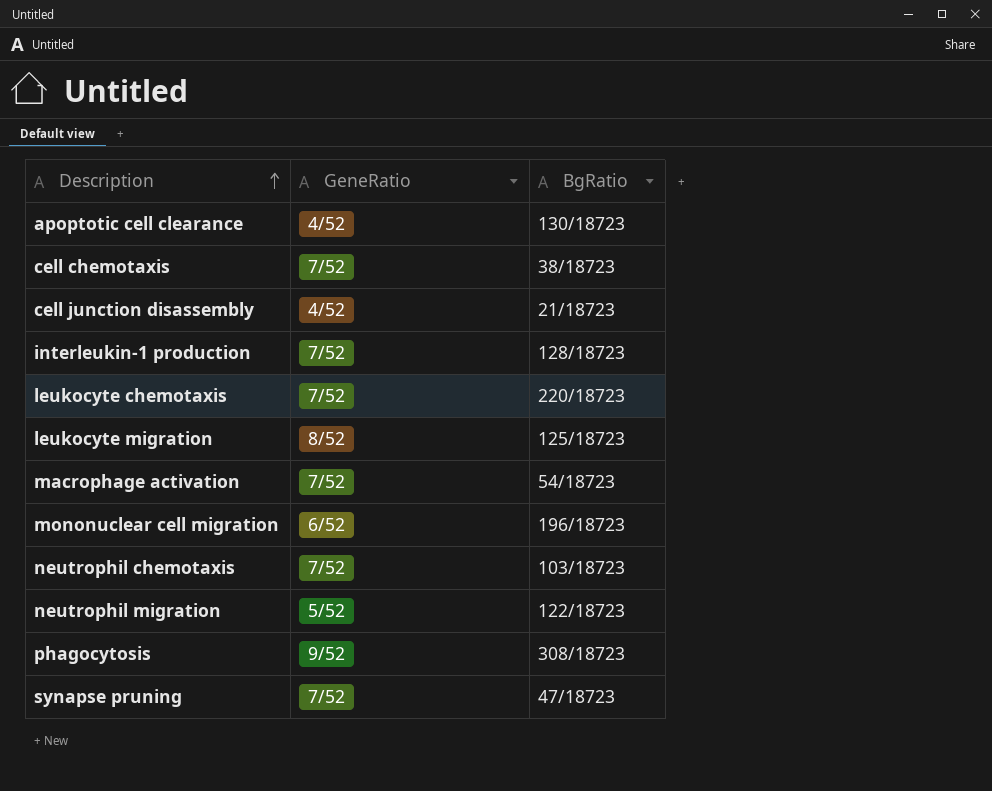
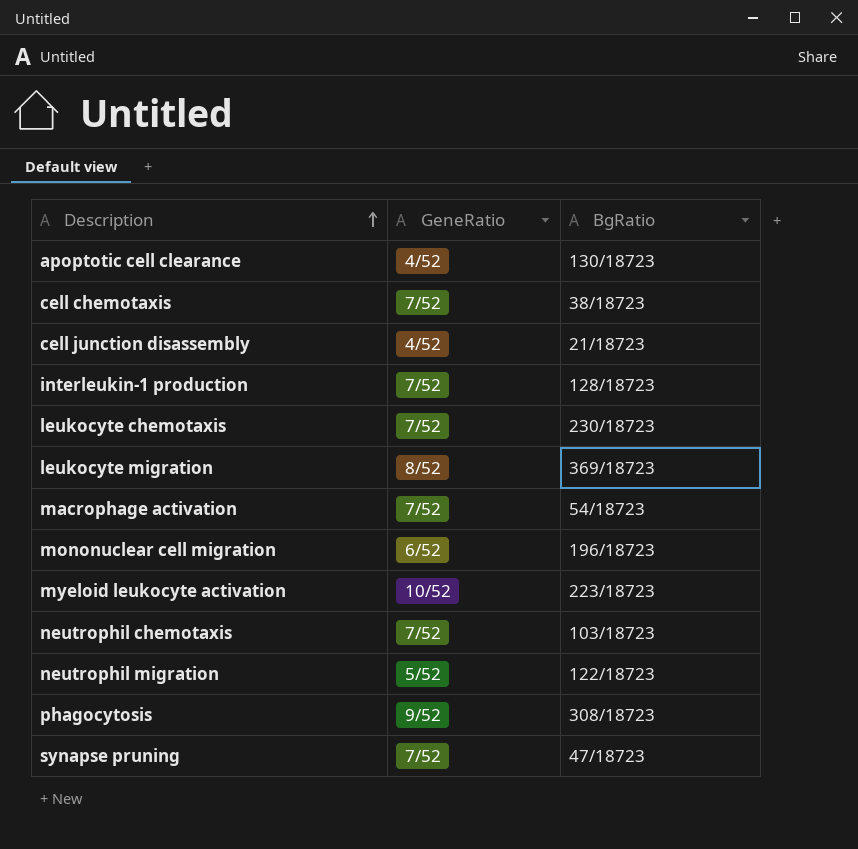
leukocyte chemotaxis | BgRatio: 220/18723 -> 230/18723
leukocyte migration | BgRatio: 125/18723 -> 369/18723
row myeloid leukocyte activation: none -> 10/52 | 223/18723

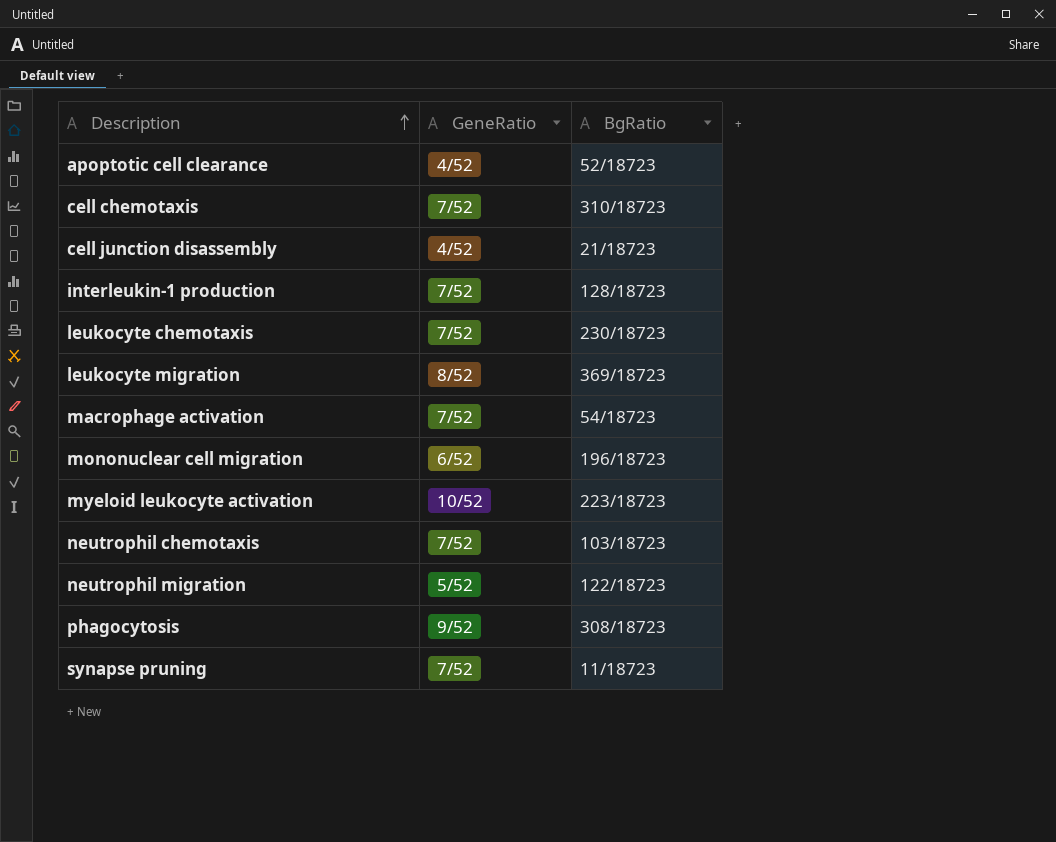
apoptotic cell clearance | BgRatio: 130/18723 -> 52/18723
cell chemotaxis | BgRatio: 38/18723 -> 310/18723
synapse pruning | BgRatio: 47/18723 -> 11/18723

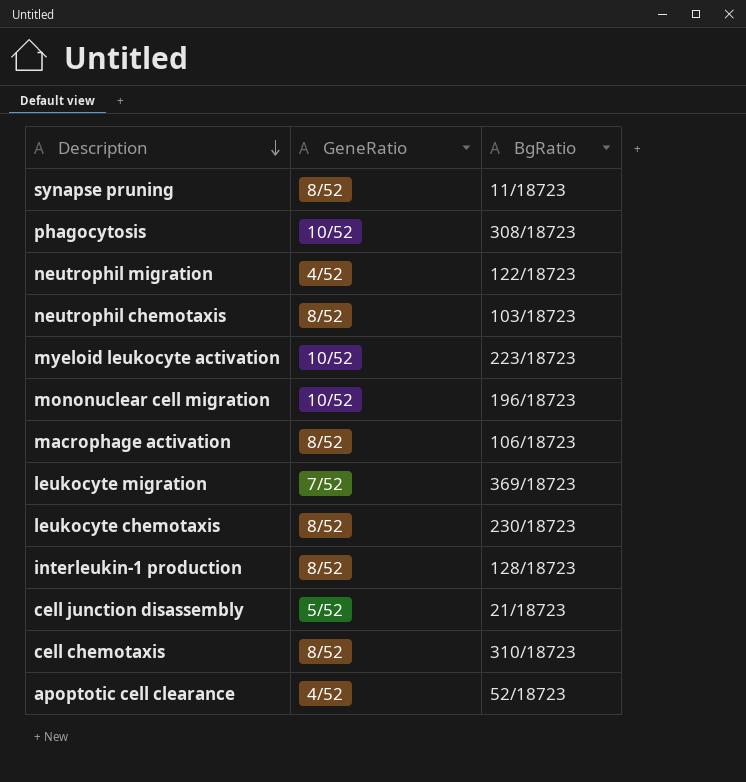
row order: Description ascending -> Description descending
synapse pruning | GeneRatio: 7/52 -> 8/52
phagocytosis | GeneRatio: 9/52 -> 10/52
neutrophil migration | GeneRatio: 5/52 -> 4/52
neutrophil chemotaxis | GeneRatio: 7/52 -> 8/52
mononuclear cell migration | GeneRatio: 6/52 -> 10/52
macrophage activation | GeneRatio: 7/52 -> 8/52
macrophage activation | BgRatio: 54/18723 -> 106/18723
leukocyte migration | GeneRatio: 8/52 -> 7/52
leukocyte chemotaxis | GeneRatio: 7/52 -> 8/52
interleukin-1 production | GeneRatio: 7/52 -> 8/52
cell junction disassembly | GeneRatio: 4/52 -> 5/52
cell chemotaxis | GeneRatio: 7/52 -> 8/52

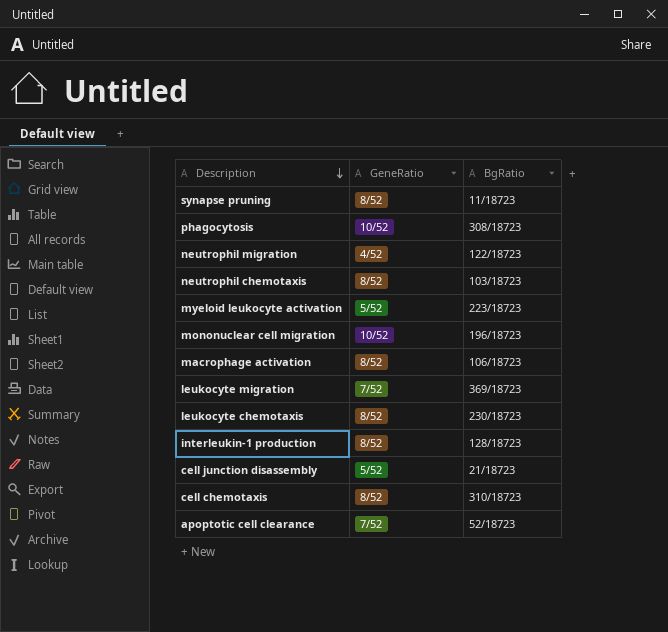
myeloid leukocyte activation | GeneRatio: 10/52 -> 5/52
apoptotic cell clearance | GeneRatio: 4/52 -> 7/52

